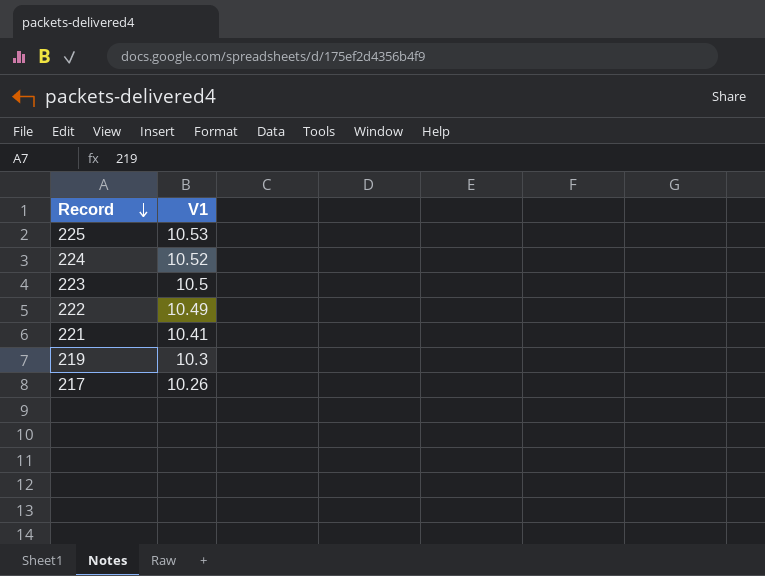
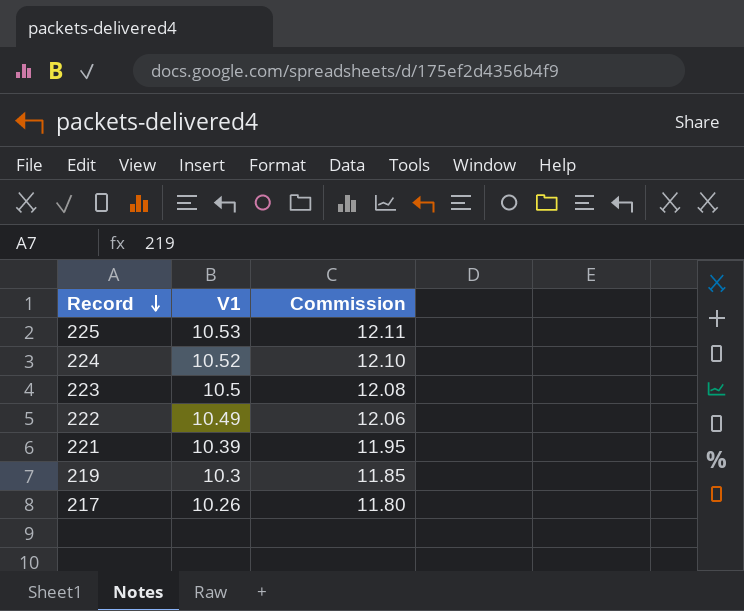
column Commission | formula: none -> [V1] * 1.15
221 | V1: 10.41 -> 10.39

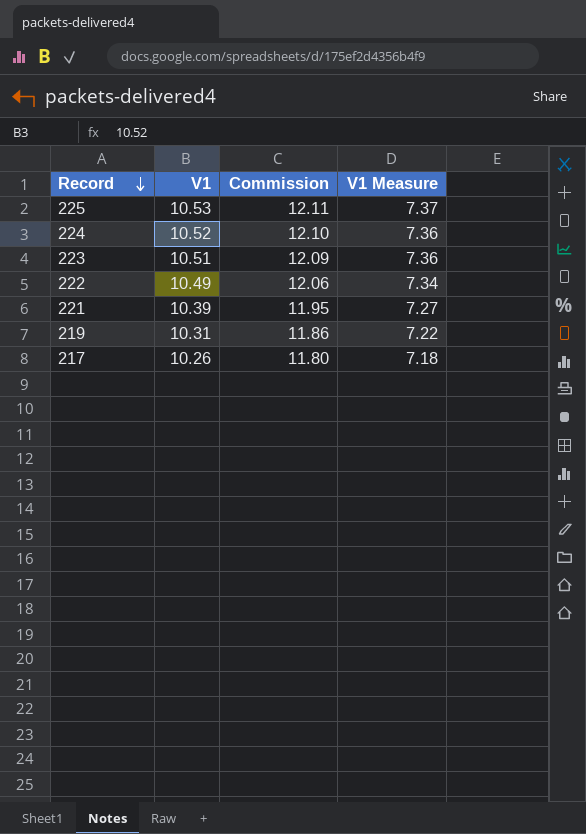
column V1 Measure | formula: none -> [V1] * 0.7
223 | V1: 10.5 -> 10.51
223 | Commission: 12.08 -> 12.09
219 | V1: 10.3 -> 10.31
219 | Commission: 11.85 -> 11.86

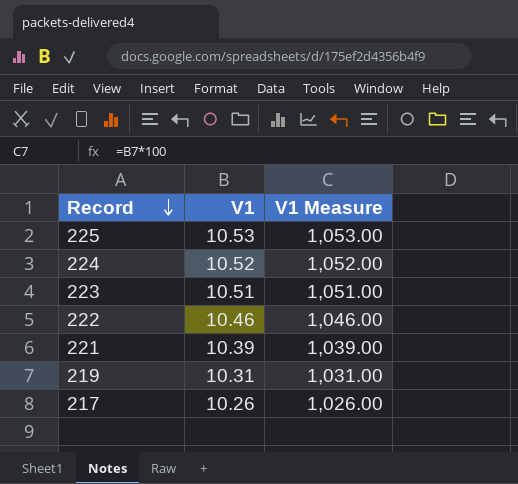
column Commission | formula: [V1] * 1.15 -> none
column V1 Measure | formula: [V1] * 0.7 -> [V1] * 100
222 | V1: 10.49 -> 10.46

